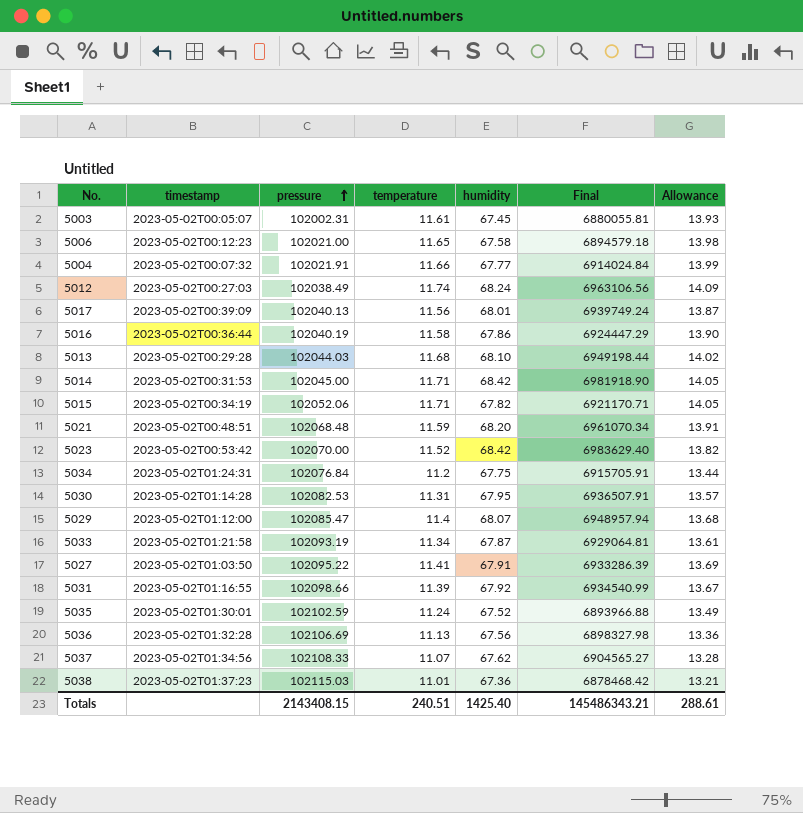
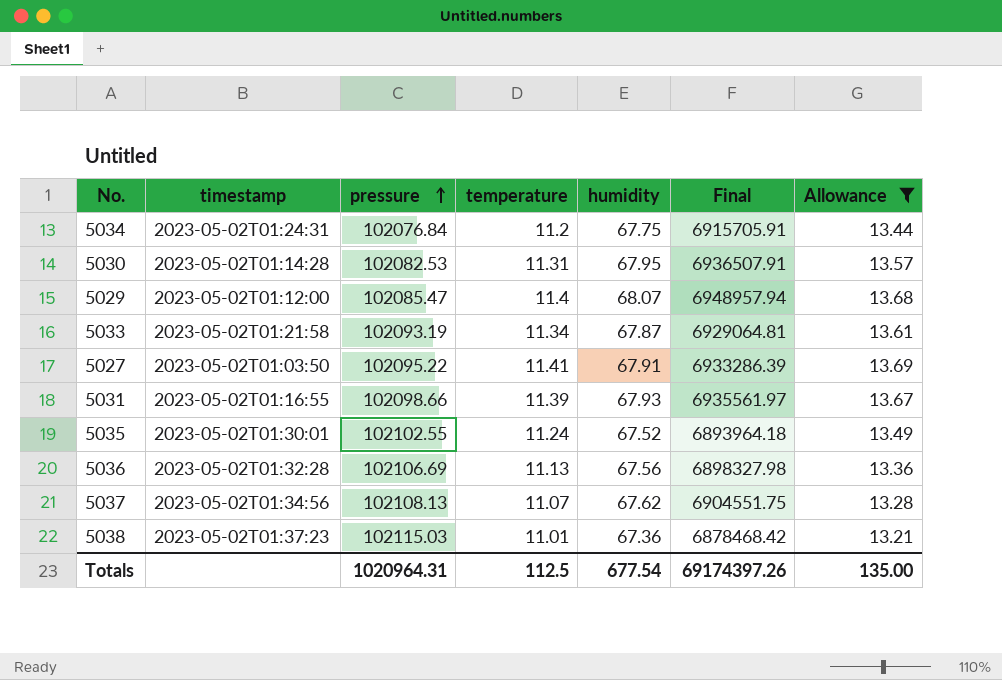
filter: none -> Allowance <= 13.69
5031 | humidity: 67.92 -> 67.93
5031 | Final: 6934540.99 -> 6935561.97
5035 | pressure: 102102.59 -> 102102.55
5035 | Final: 6893966.88 -> 6893964.18
5037 | pressure: 102108.33 -> 102108.13
5037 | Final: 6904565.27 -> 6904551.75
Totals | pressure: 2143408.15 -> 1020964.31
Totals | temperature: 240.51 -> 112.5
Totals | humidity: 1425.40 -> 677.54
Totals | Final: 145486343.21 -> 69174397.26
Totals | Allowance: 288.61 -> 135.00

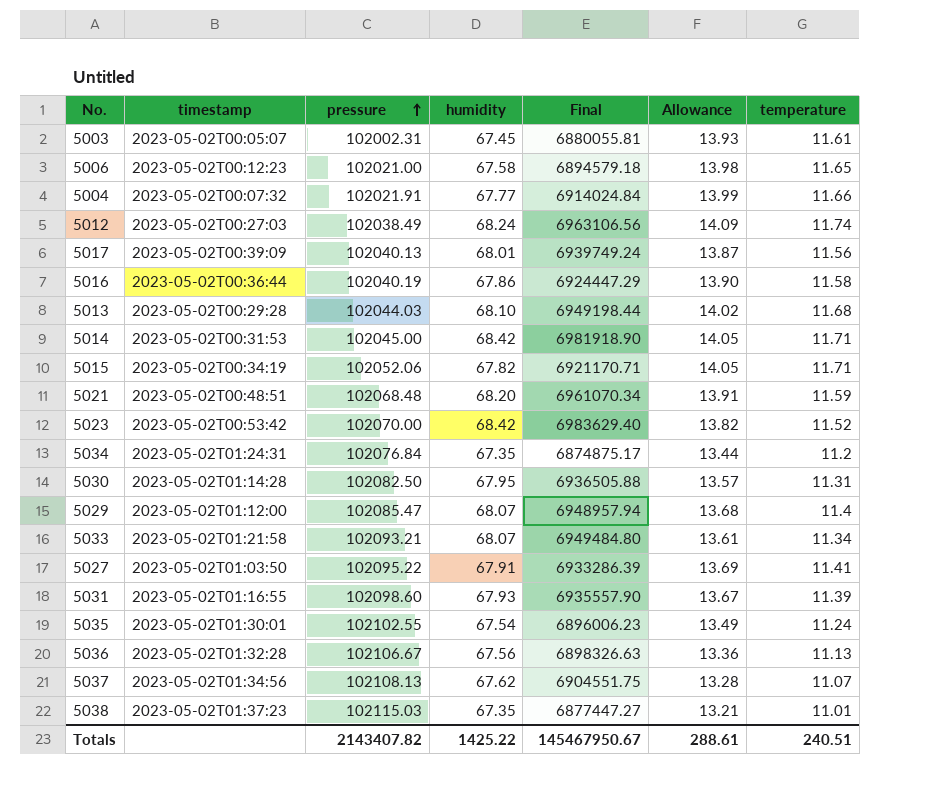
filter: Allowance <= 13.69 -> none
column temperature | position: 4 -> 7
5034 | humidity: 67.75 -> 67.35
5034 | Final: 6915705.91 -> 6874875.17
5030 | pressure: 102082.53 -> 102082.50
5030 | Final: 6936507.91 -> 6936505.88
5033 | pressure: 102093.19 -> 102093.21
5033 | humidity: 67.87 -> 68.07
5033 | Final: 6929064.81 -> 6949484.80
5031 | pressure: 102098.66 -> 102098.60
5031 | Final: 6935561.97 -> 6935557.90
5035 | humidity: 67.52 -> 67.54
5035 | Final: 6893964.18 -> 6896006.23
5036 | pressure: 102106.69 -> 102106.67
5036 | Final: 6898327.98 -> 6898326.63
5038 | humidity: 67.36 -> 67.35
5038 | Final: 6878468.42 -> 6877447.27
Totals | pressure: 1020964.31 -> 2143407.82
Totals | humidity: 677.54 -> 1425.22
Totals | Final: 69174397.26 -> 145467950.67
Totals | Allowance: 135.00 -> 288.61
Totals | temperature: 112.5 -> 240.51

